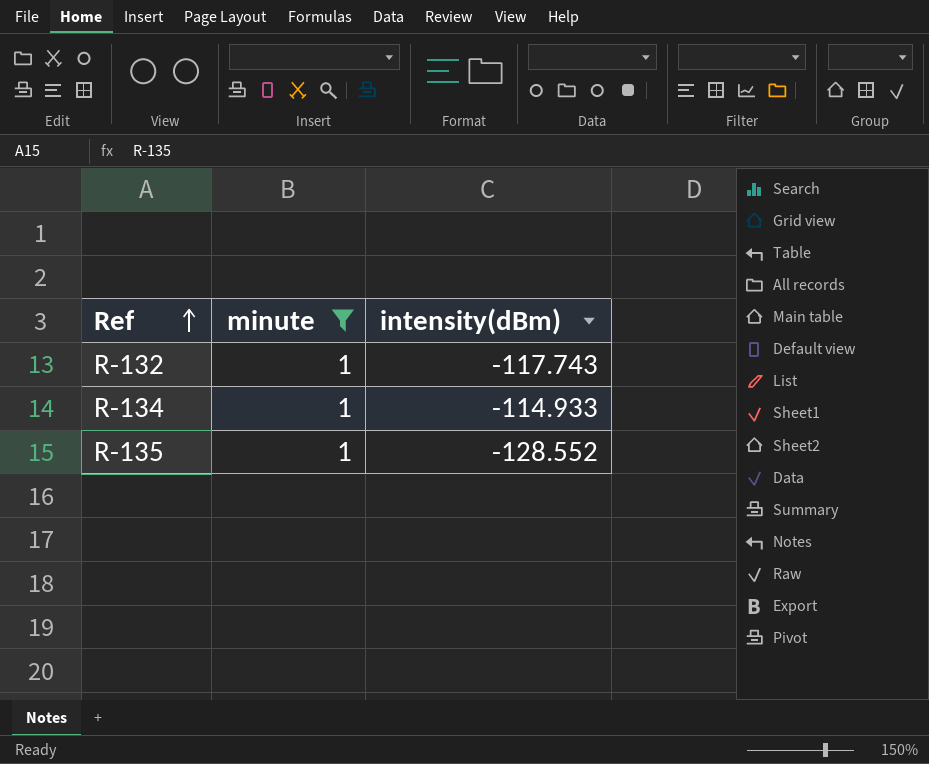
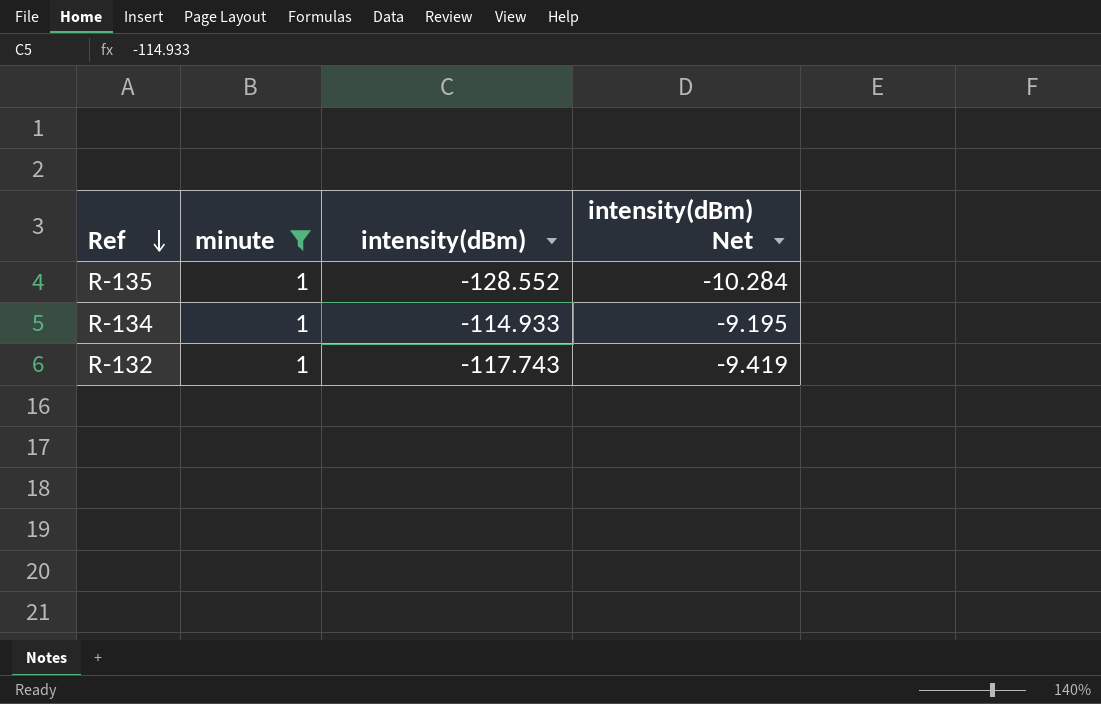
row order: Ref ascending -> Ref descending
column intensity(dBm) Net | formula: none -> [intensity(dBm)] * 0.08

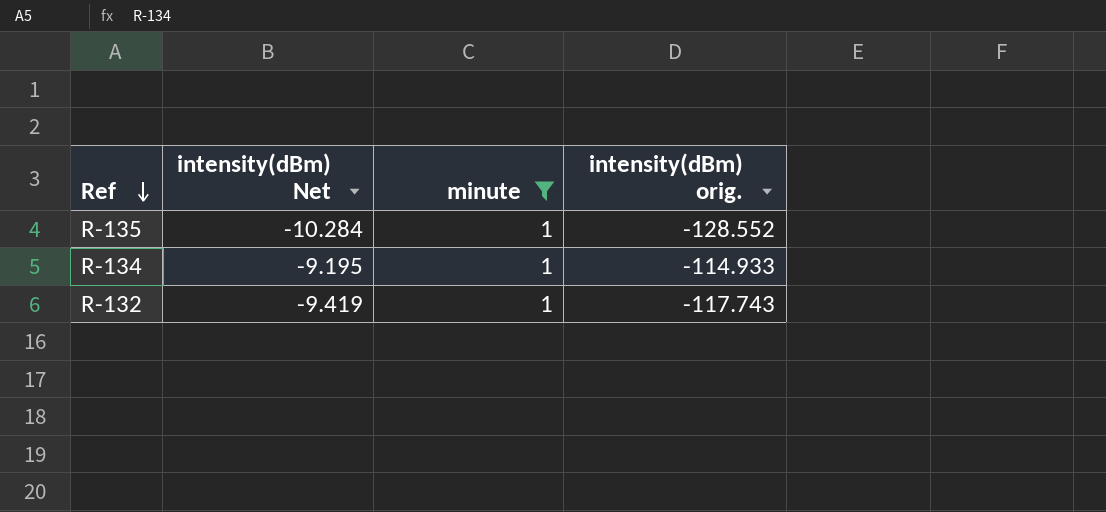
column intensity(dBm) Net | position: 4 -> 2
column name: intensity(dBm) -> intensity(dBm) orig.

